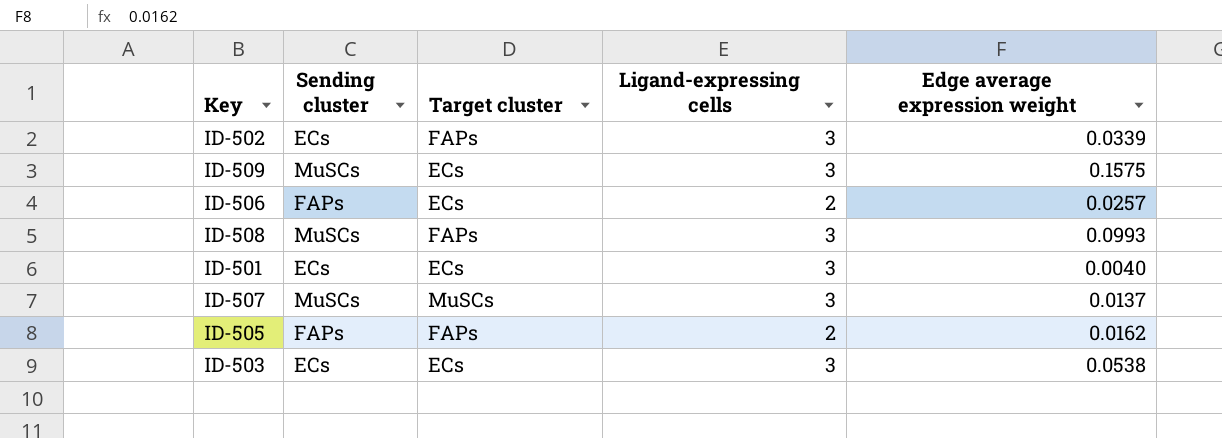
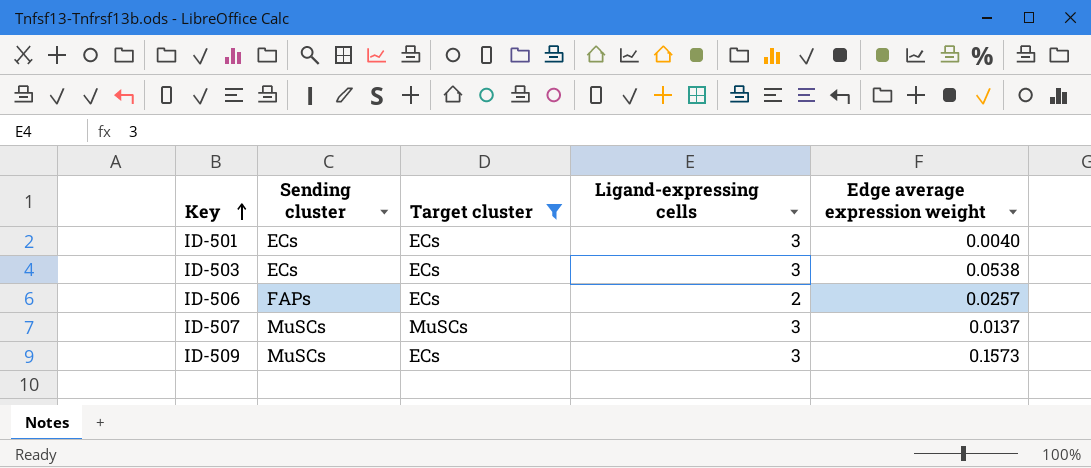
filter: none -> Target cluster != FAPs
row order: none -> Key ascending
ID-509 | Edge average expression weight: 0.1575 -> 0.1573

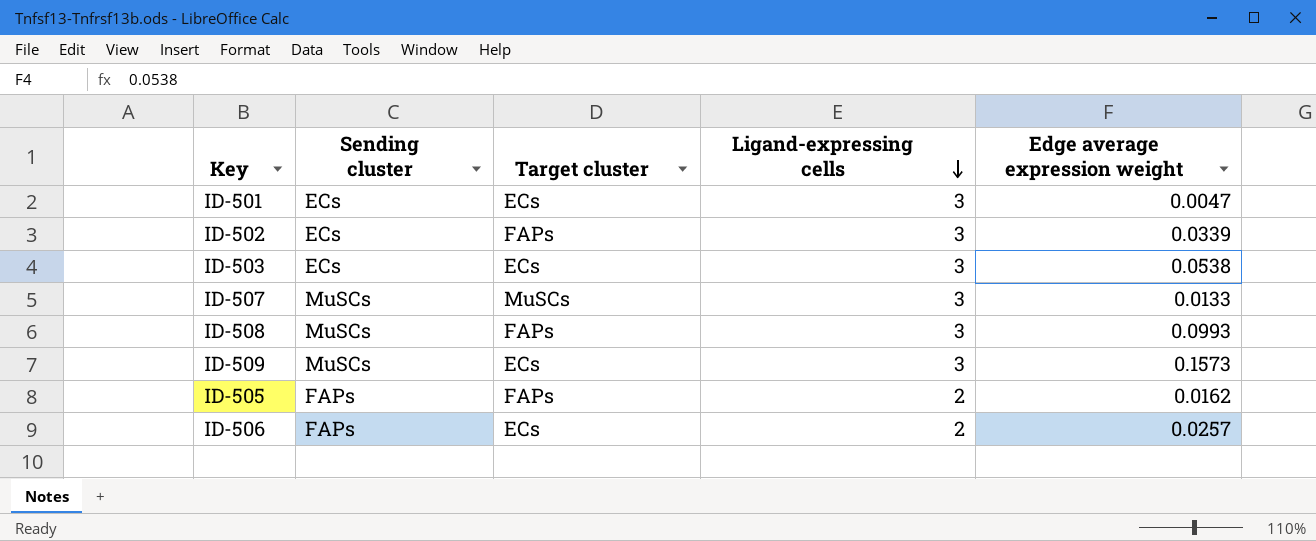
filter: Target cluster != FAPs -> none
row order: Key ascending -> Ligand-expressing cells descending
ID-501 | Edge average expression weight: 0.0040 -> 0.0047
ID-507 | Edge average expression weight: 0.0137 -> 0.0133

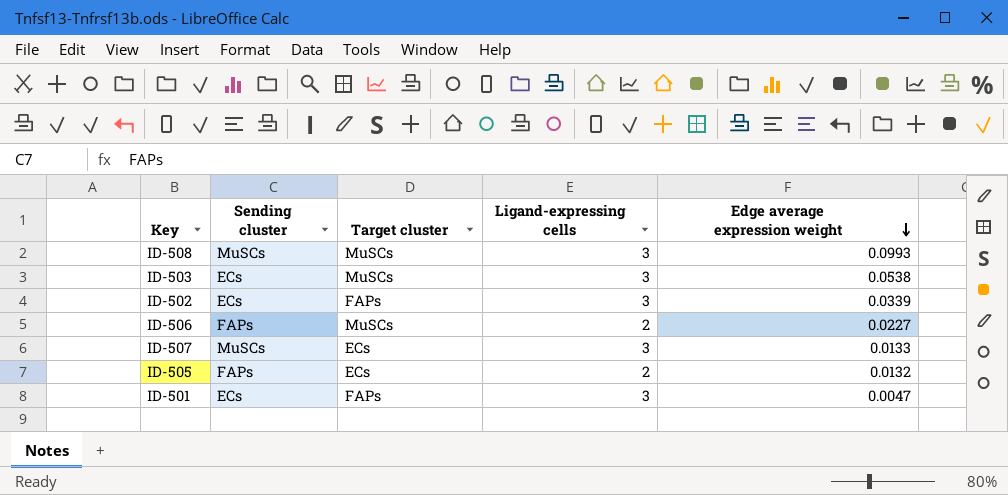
row order: Ligand-expressing cells descending -> Edge average expression weight descending
row ID-509: MuSCs | ECs | 3 | 0.1573 -> none
ID-508 | Target cluster: FAPs -> MuSCs
ID-503 | Target cluster: ECs -> MuSCs
ID-506 | Target cluster: ECs -> MuSCs
ID-506 | Edge average expression weight: 0.0257 -> 0.0227
ID-507 | Target cluster: MuSCs -> ECs
ID-505 | Target cluster: FAPs -> ECs
ID-505 | Edge average expression weight: 0.0162 -> 0.0132
ID-501 | Target cluster: ECs -> FAPs

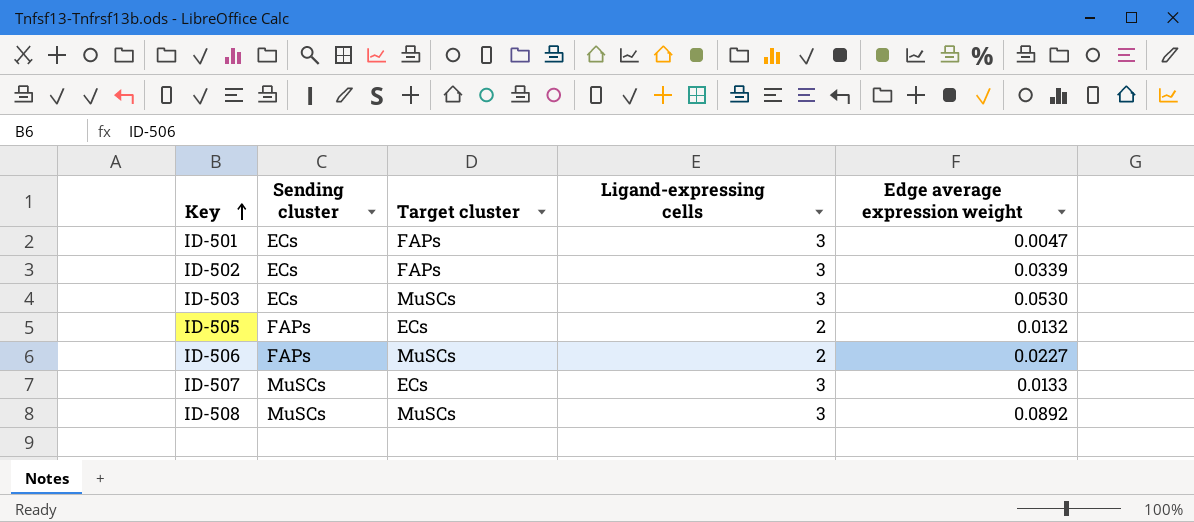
row order: Edge average expression weight descending -> Key ascending
ID-503 | Edge average expression weight: 0.0538 -> 0.0530
ID-508 | Edge average expression weight: 0.0993 -> 0.0892

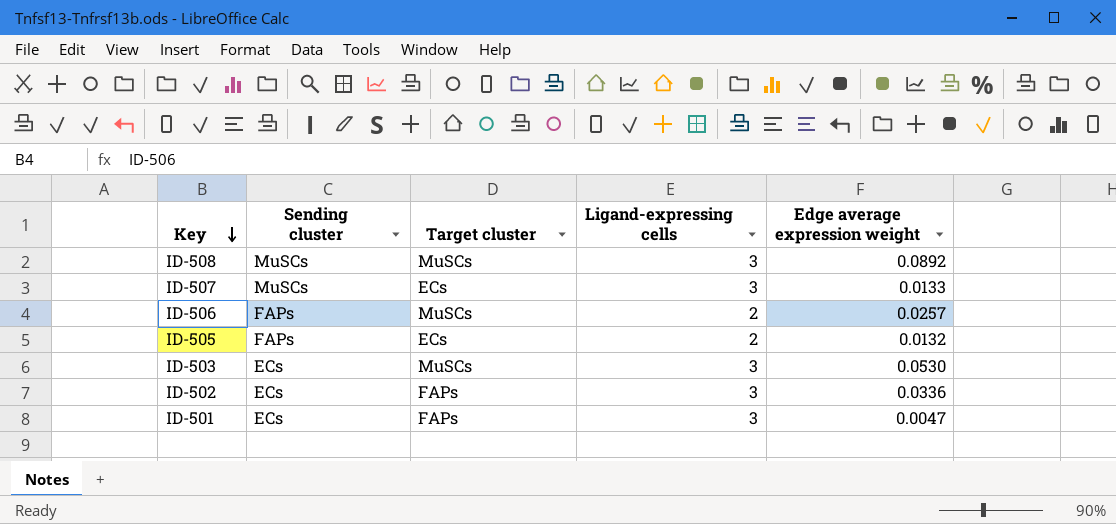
row order: Key ascending -> Key descending
ID-506 | Edge average expression weight: 0.0227 -> 0.0257
ID-502 | Edge average expression weight: 0.0339 -> 0.0336

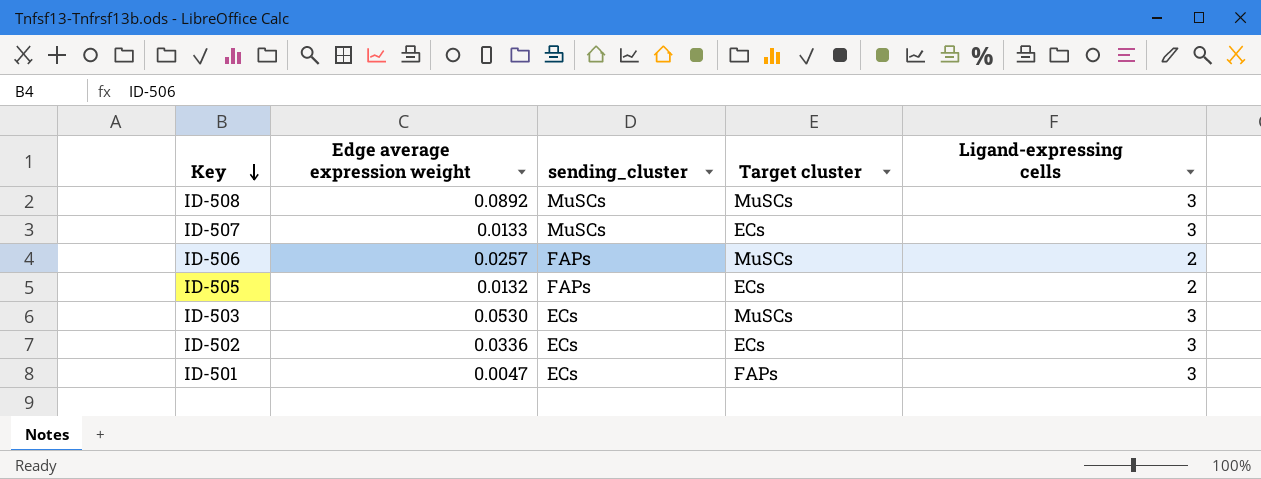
column Edge average expression weight | position: 5 -> 2
column name: Sending cluster -> sending_cluster
ID-502 | Target cluster: FAPs -> ECs

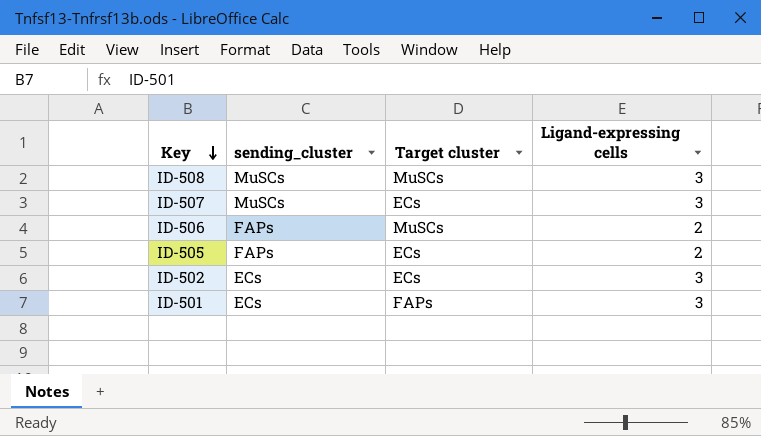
column Edge average expression weight | position: 2 -> none
row ID-503: 0.0530 | ECs | MuSCs | 3 -> none

